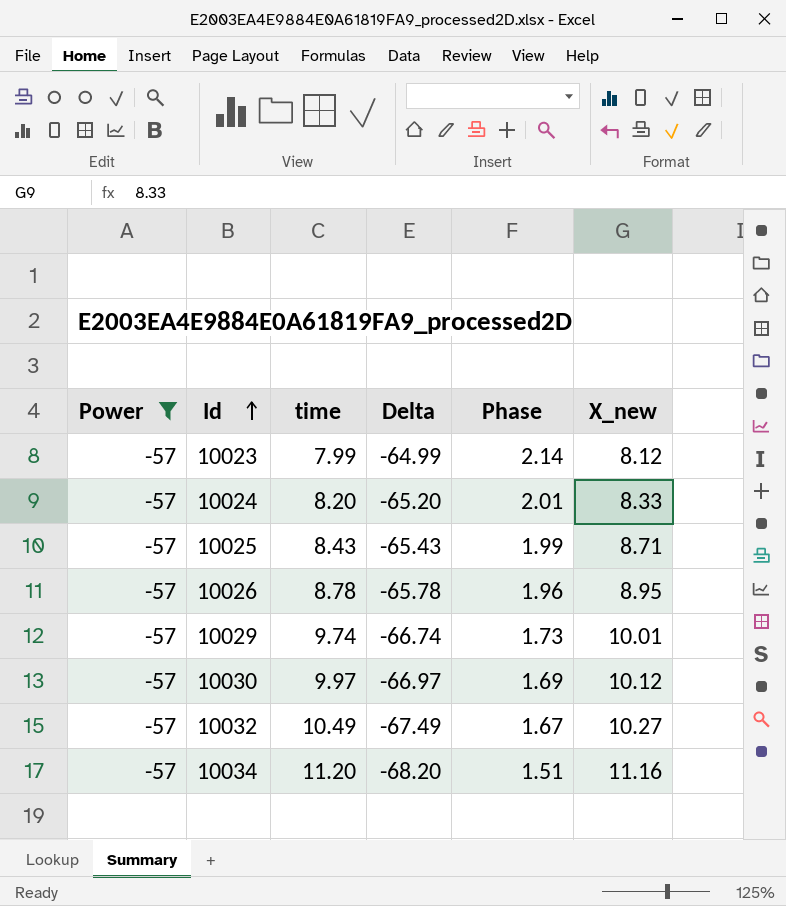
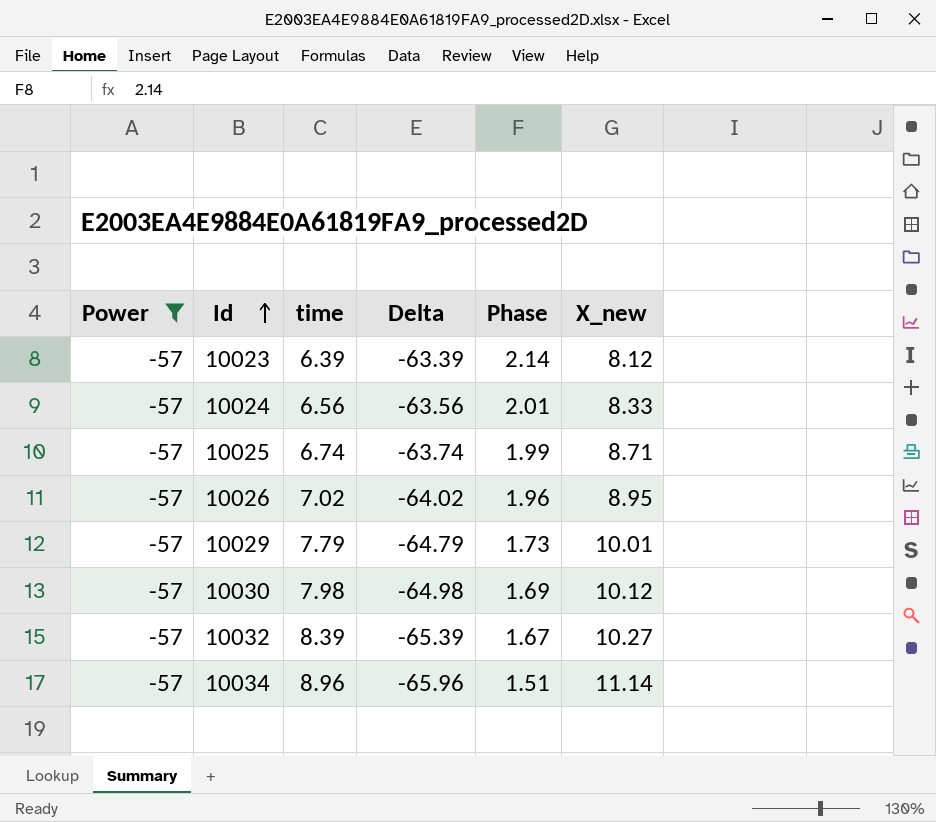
10023 | time: 7.99 -> 6.39
10023 | Delta: -64.99 -> -63.39
10024 | time: 8.20 -> 6.56
10024 | Delta: -65.20 -> -63.56
10025 | time: 8.43 -> 6.74
10025 | Delta: -65.43 -> -63.74
10026 | time: 8.78 -> 7.02
10026 | Delta: -65.78 -> -64.02
10029 | time: 9.74 -> 7.79
10029 | Delta: -66.74 -> -64.79
10030 | time: 9.97 -> 7.98
10030 | Delta: -66.97 -> -64.98
10032 | time: 10.49 -> 8.39
10032 | Delta: -67.49 -> -65.39
10034 | time: 11.20 -> 8.96
10034 | Delta: -68.20 -> -65.96
10034 | X_new: 11.16 -> 11.14

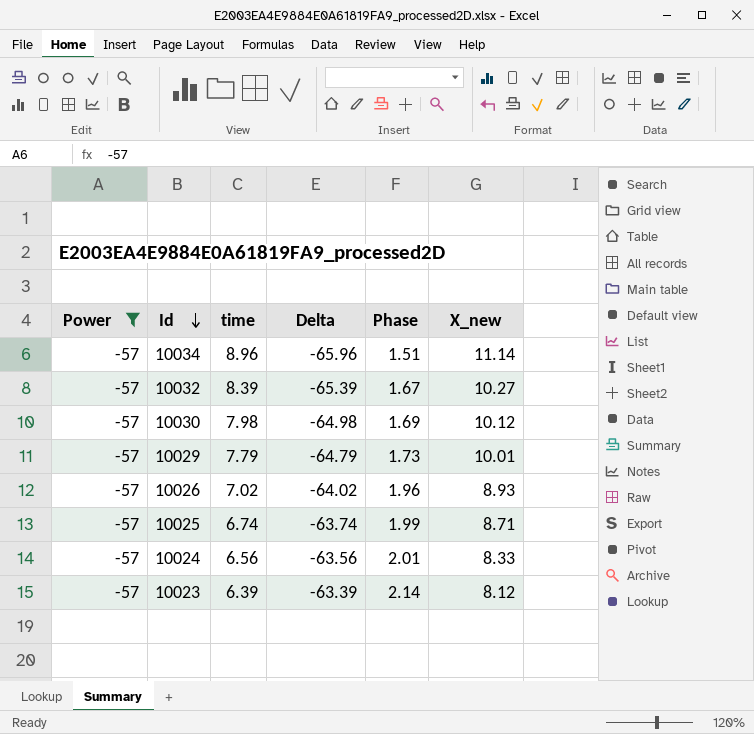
row order: Id ascending -> Id descending
10026 | X_new: 8.95 -> 8.93

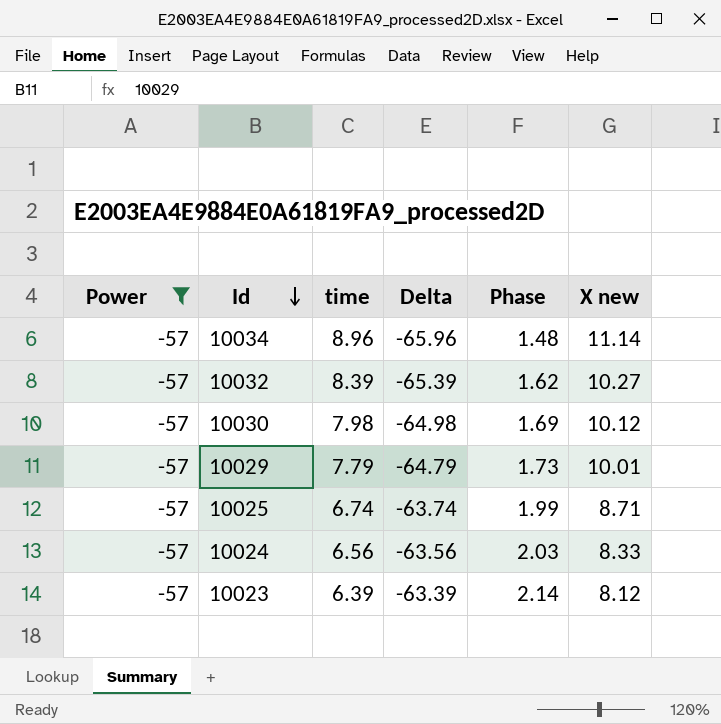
column name: X_new -> X new
row 10026: -57 | 7.02 | -64.02 | 1.96 | 8.93 -> none
10034 | Phase: 1.51 -> 1.48
10032 | Phase: 1.67 -> 1.62
10024 | Phase: 2.01 -> 2.03

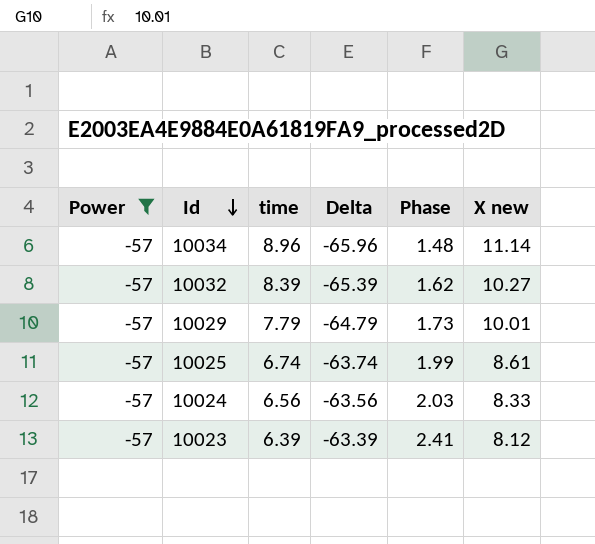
row 10030: -57 | 7.98 | -64.98 | 1.69 | 10.12 -> none
10025 | X new: 8.71 -> 8.61
10023 | Phase: 2.14 -> 2.41

